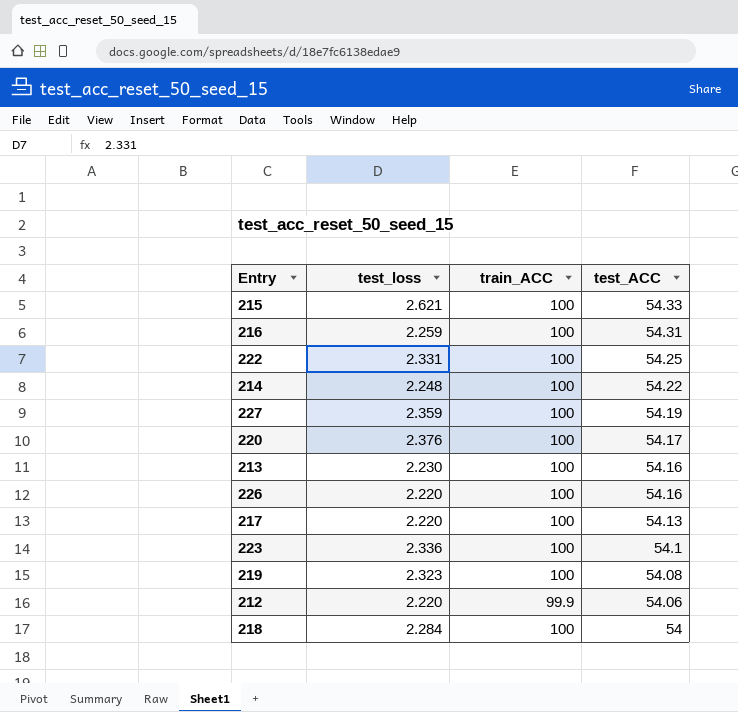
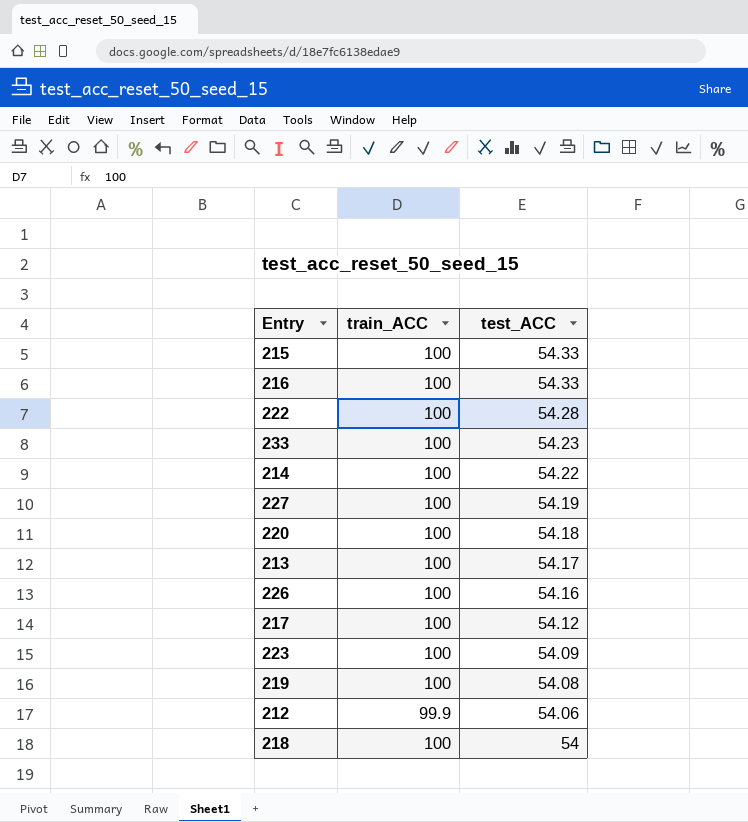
column test_loss | position: 2 -> none
216 | test_ACC: 54.31 -> 54.33
222 | test_ACC: 54.25 -> 54.28
row 233: none -> 100 | 54.23
220 | test_ACC: 54.17 -> 54.18
213 | test_ACC: 54.16 -> 54.17
217 | test_ACC: 54.13 -> 54.12
223 | test_ACC: 54.1 -> 54.09

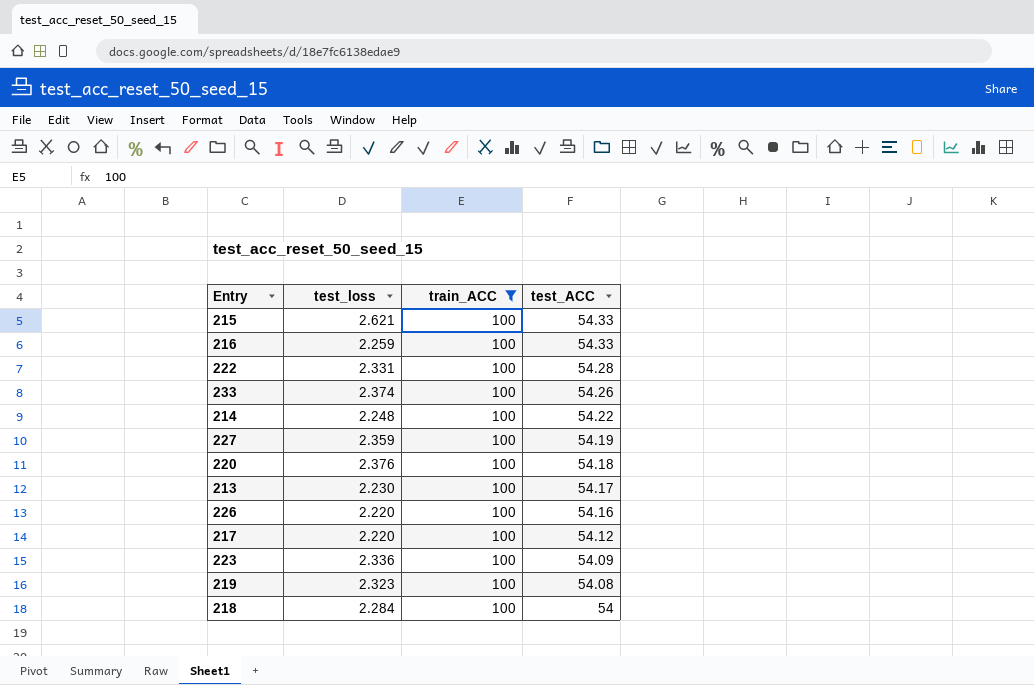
filter: none -> train_ACC = 100
column test_loss | position: none -> 2
233 | test_ACC: 54.23 -> 54.26

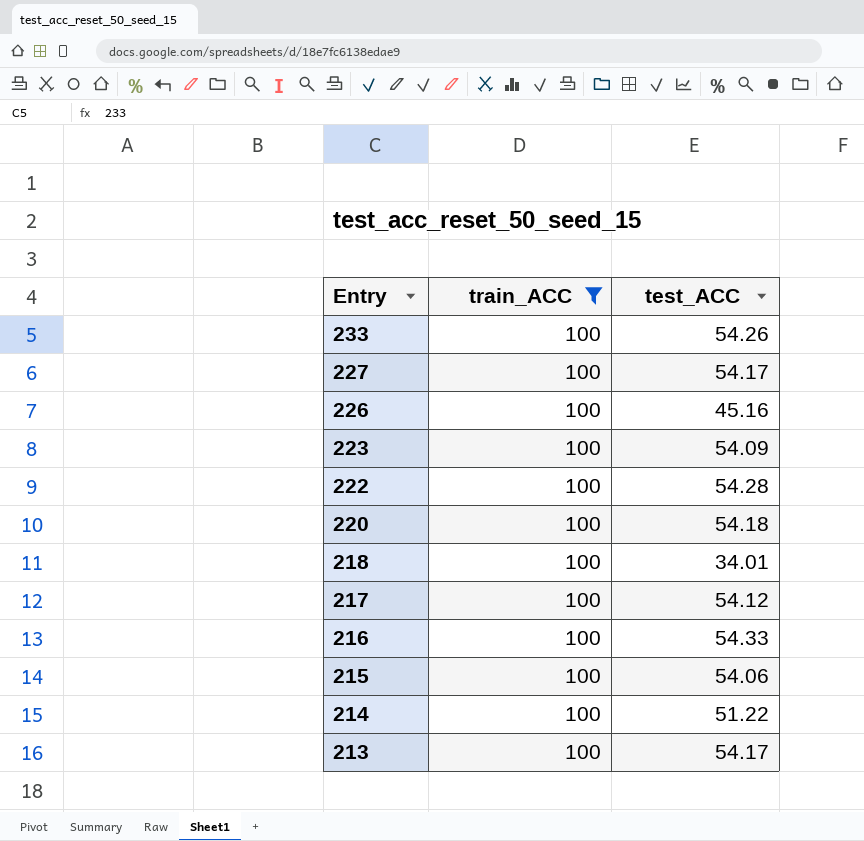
row order: test_ACC descending -> Entry descending
column test_loss | position: 2 -> none
row 219: 2.323 | 100 | 54.08 -> none
227 | test_ACC: 54.19 -> 54.17
226 | test_ACC: 54.16 -> 45.16
218 | test_ACC: 54 -> 34.01
215 | test_ACC: 54.33 -> 54.06
214 | test_ACC: 54.22 -> 51.22

